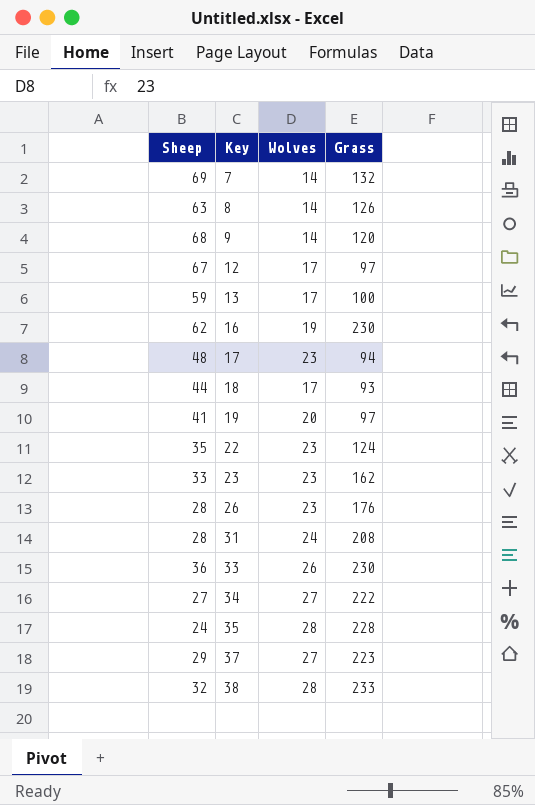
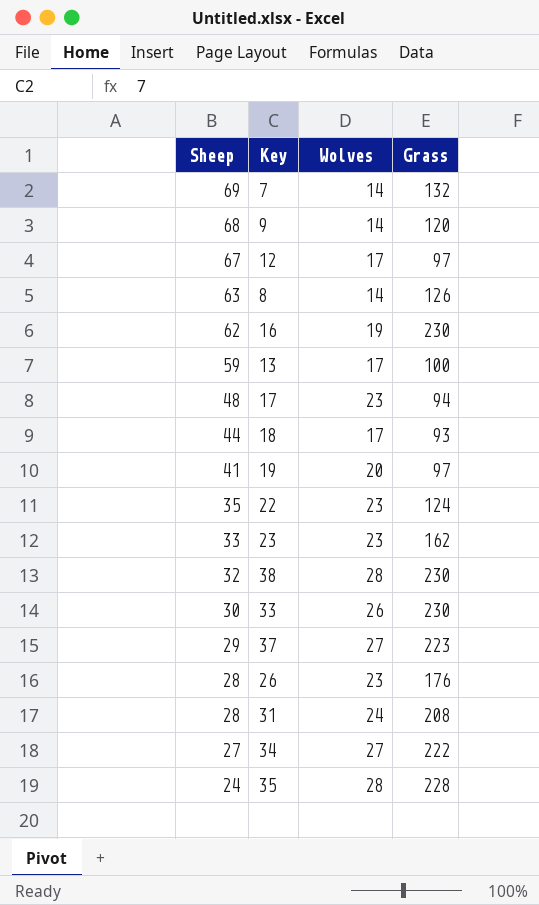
row order: Key ascending -> Sheep descending
38 | Grass: 233 -> 230
33 | Sheep: 36 -> 30

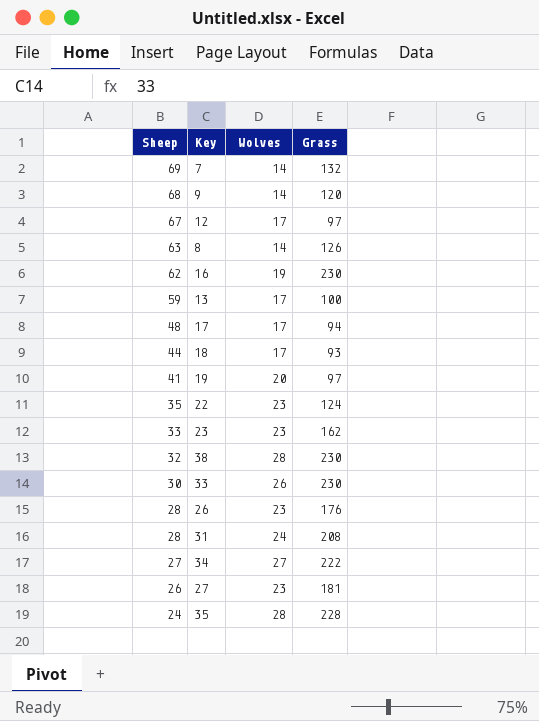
row 37: 29 | 27 | 223 -> none
17 | Wolves: 23 -> 17
row 27: none -> 26 | 23 | 181

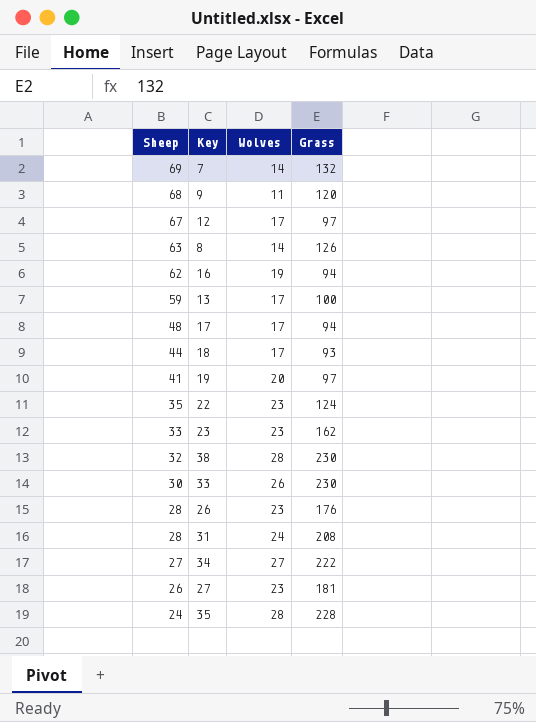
9 | Wolves: 14 -> 11
16 | Grass: 230 -> 94

